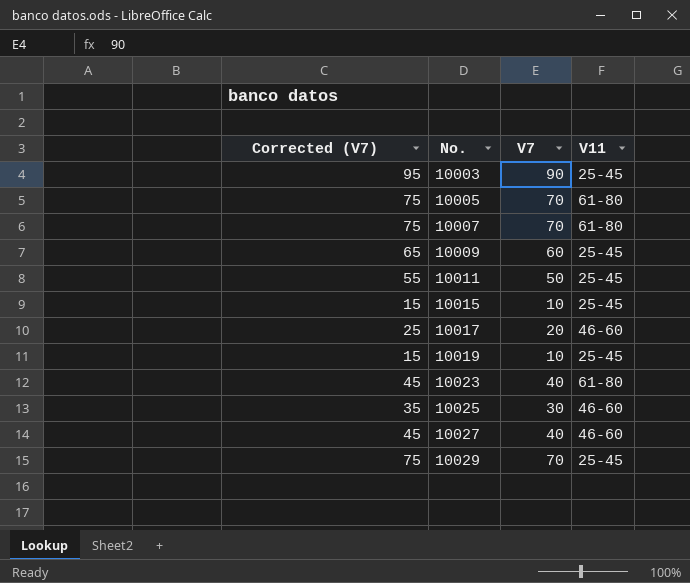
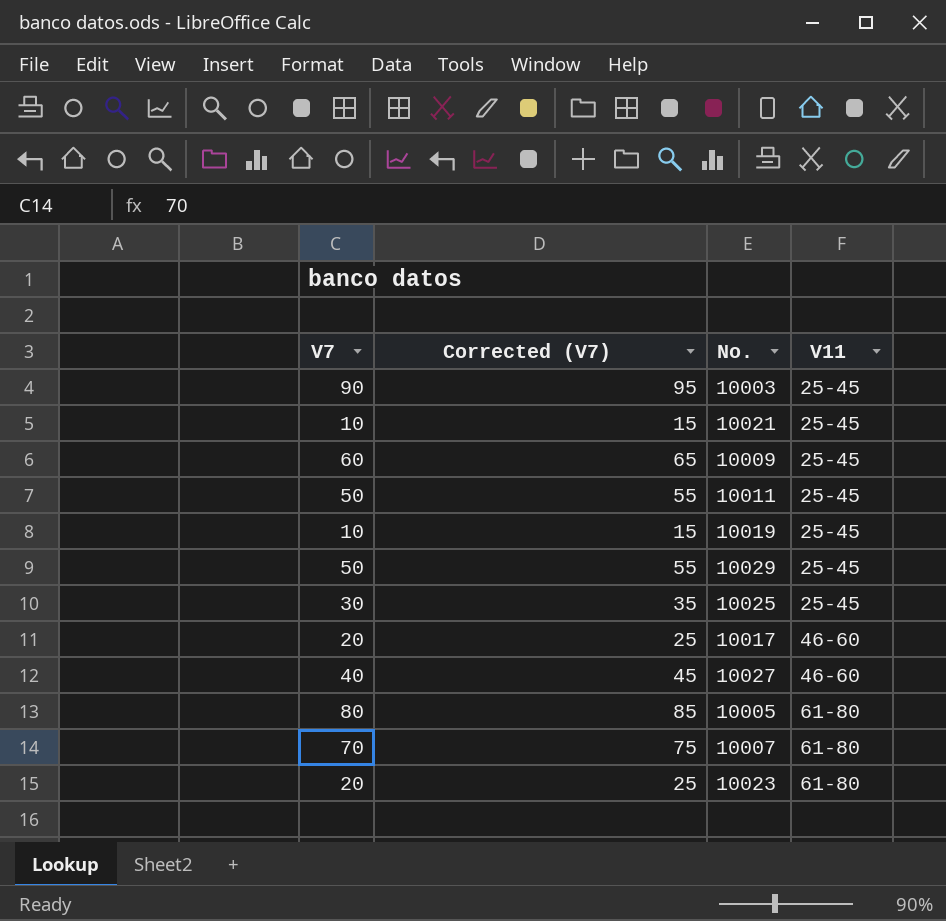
row order: No. ascending -> V11 ascending
column V7 | position: 3 -> 1
row 10015: 15 | 10 | 25-45 -> none
row 10021: none -> 10 | 15 | 25-45
10029 | V7: 70 -> 50
10029 | Corrected (V7): 75 -> 55
10025 | V11: 46-60 -> 25-45
10005 | V7: 70 -> 80
10005 | Corrected (V7): 75 -> 85
10023 | V7: 40 -> 20
10023 | Corrected (V7): 45 -> 25

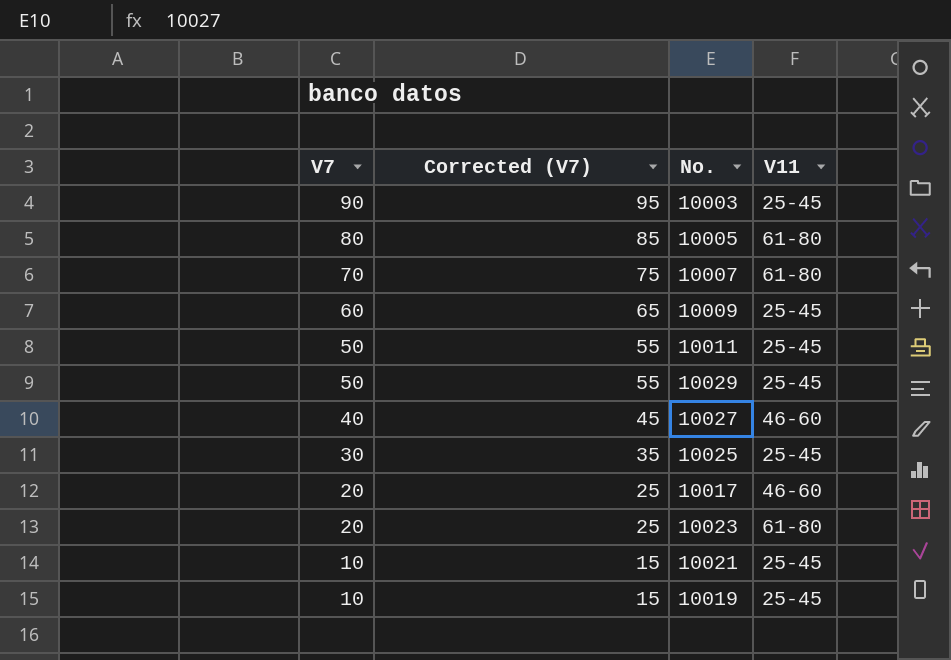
row order: V11 ascending -> V7 descending

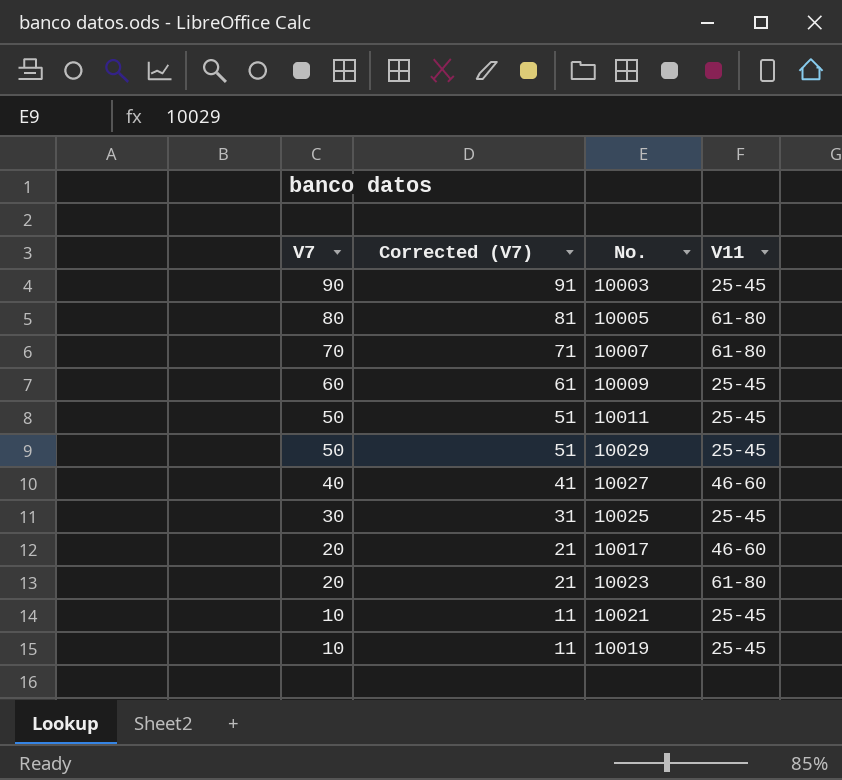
column Corrected (V7) | formula: [V7] + 5 -> [V7] + 1

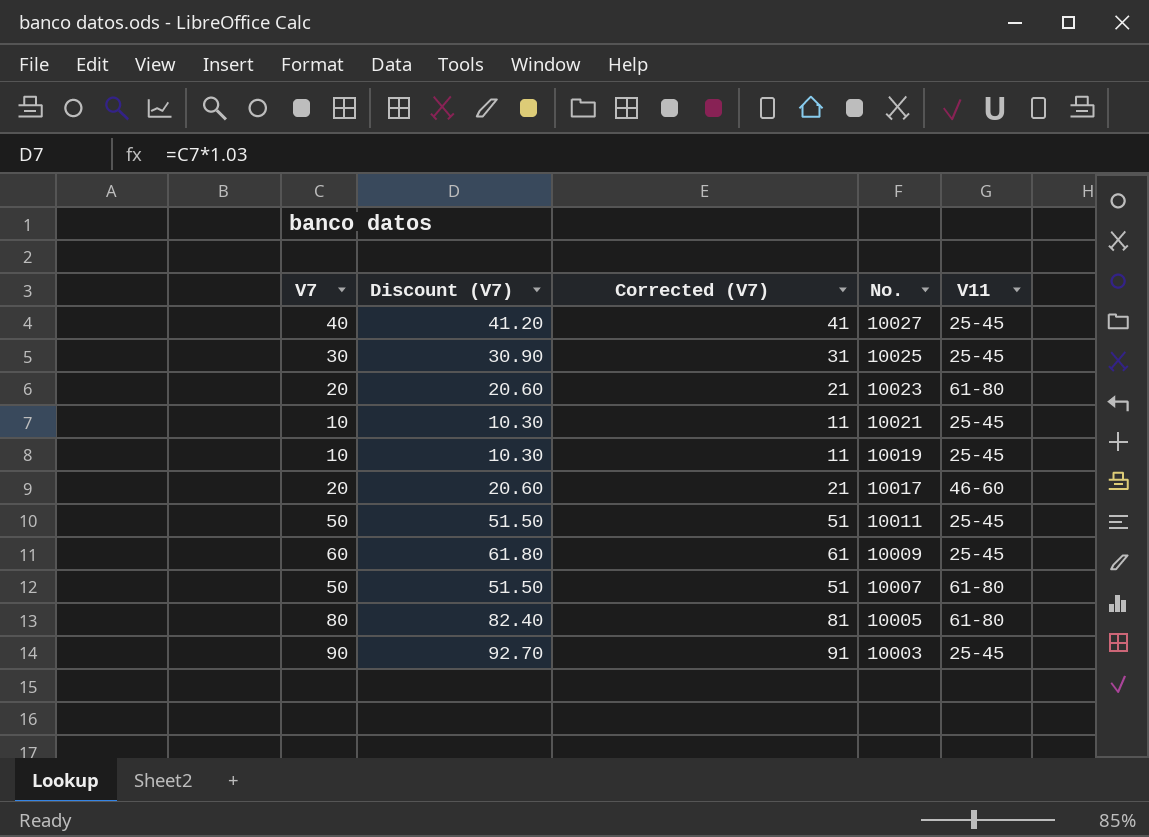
row order: V7 descending -> No. descending
column Discount (V7) | formula: none -> [V7] * 1.03
row 10029: 50 | 51 | 25-45 -> none
10027 | V11: 46-60 -> 25-45
10007 | V7: 70 -> 50
10007 | Corrected (V7): 71 -> 51

